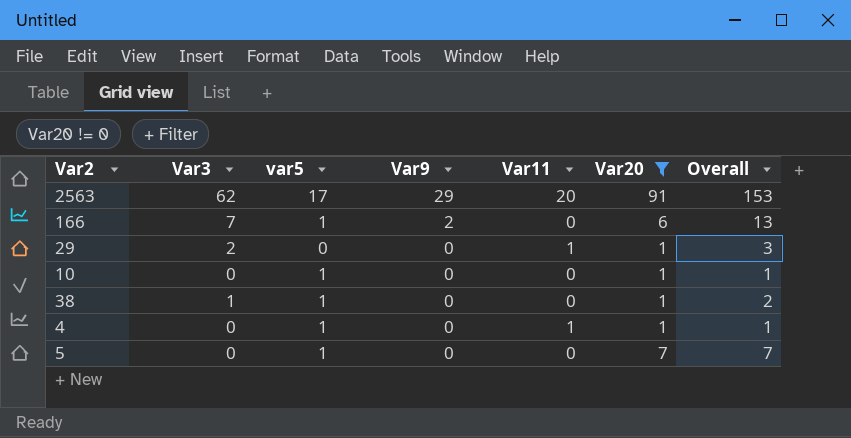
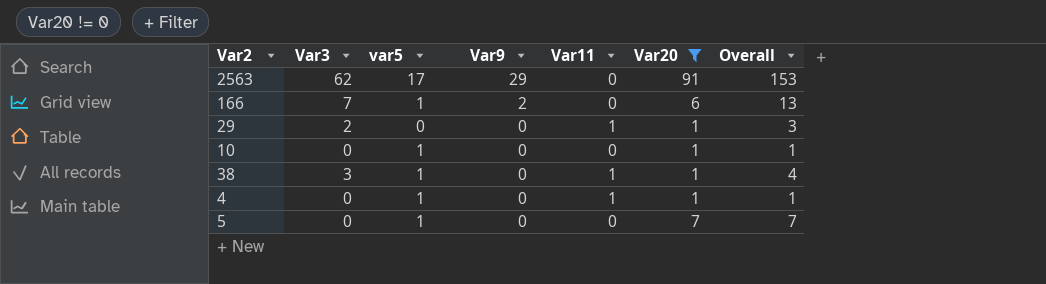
2563 | Var11: 20 -> 0
38 | Var3: 1 -> 3
38 | Var11: 0 -> 1
38 | Overall: 2 -> 4

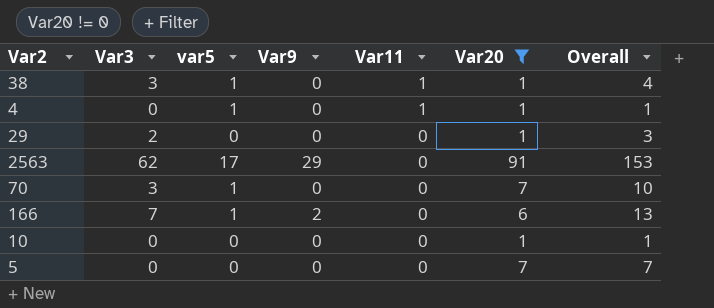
row order: Var9 descending -> Var11 descending
29 | Var11: 1 -> 0
row 70: none -> 3 | 1 | 0 | 0 | 7 | 10
10 | var5: 1 -> 0
5 | var5: 1 -> 0

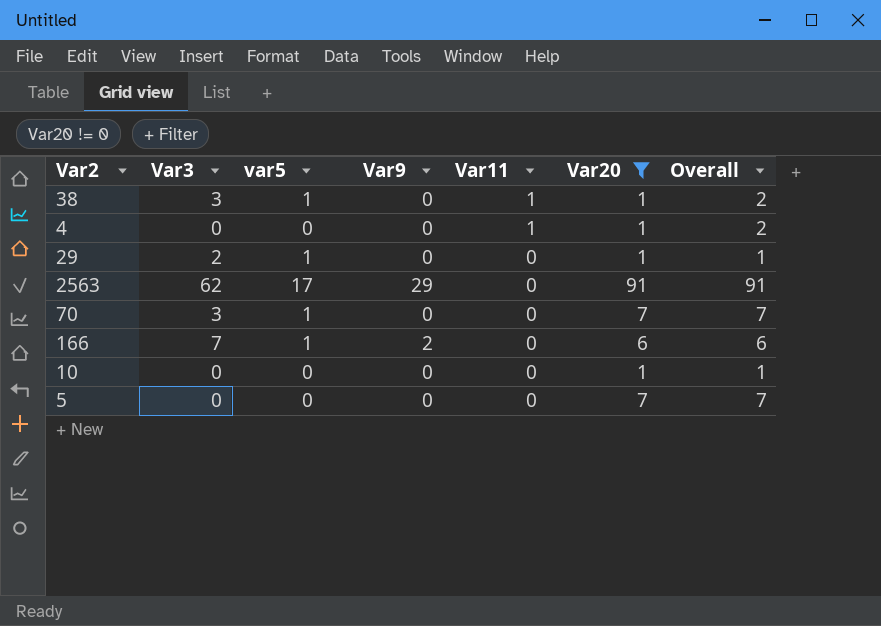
column Overall | formula: [Var3] + [Var20] -> [Var11] + [Var20]
4 | var5: 1 -> 0
29 | var5: 0 -> 1

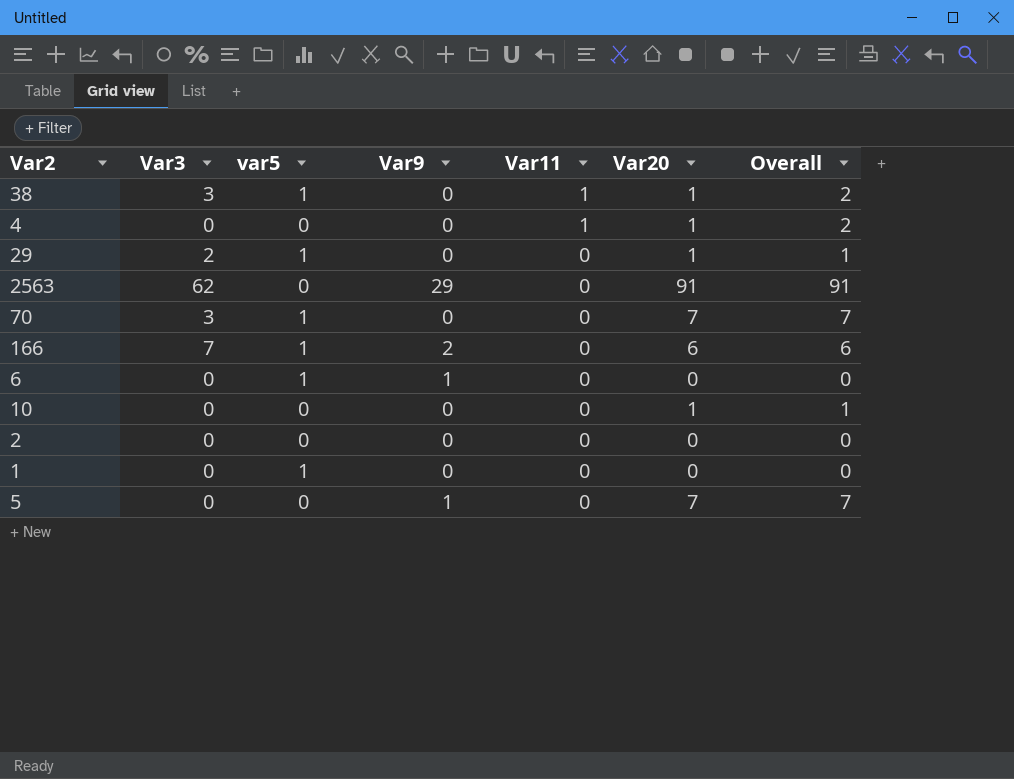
filter: Var20 != 0 -> none
2563 | var5: 17 -> 0
5 | Var9: 0 -> 1

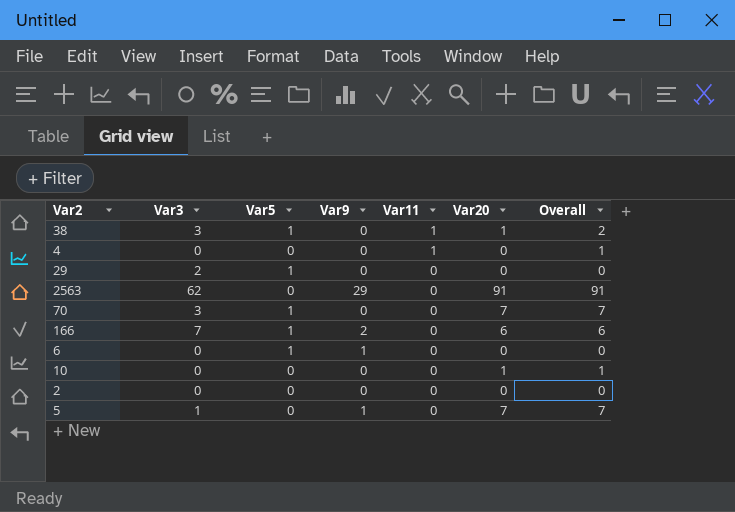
column name: var5 -> Var5
row 1: 0 | 1 | 0 | 0 | 0 | 0 -> none
4 | Var20: 1 -> 0
4 | Overall: 2 -> 1
29 | Var20: 1 -> 0
29 | Overall: 1 -> 0
5 | Var3: 0 -> 1

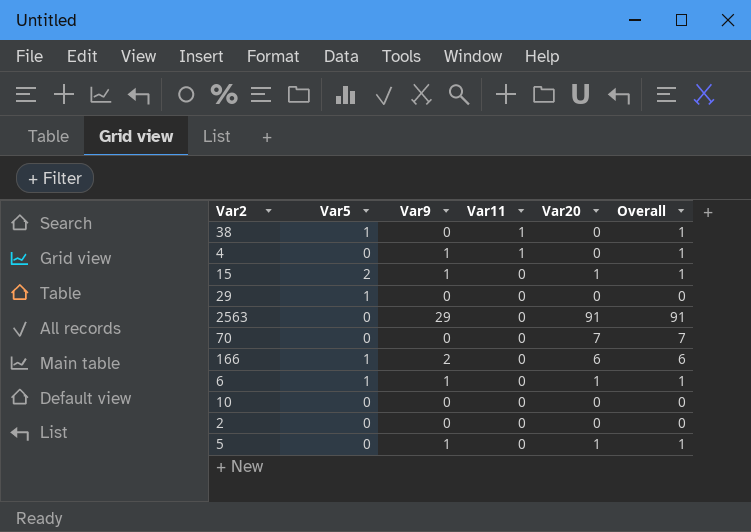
column Var3 | position: 2 -> none
38 | Var20: 1 -> 0
38 | Overall: 2 -> 1
4 | Var9: 0 -> 1
row 15: none -> 2 | 1 | 0 | 1 | 1
70 | Var5: 1 -> 0
6 | Var20: 0 -> 1
6 | Overall: 0 -> 1
10 | Var20: 1 -> 0
10 | Overall: 1 -> 0
5 | Var20: 7 -> 1
5 | Overall: 7 -> 1

